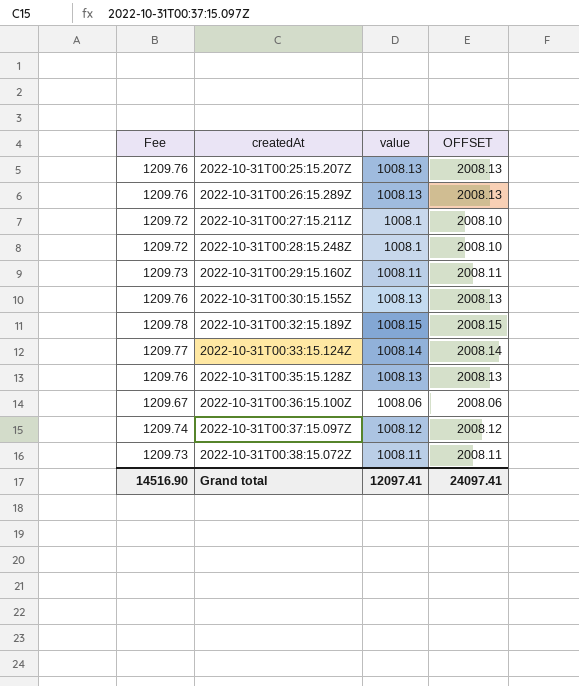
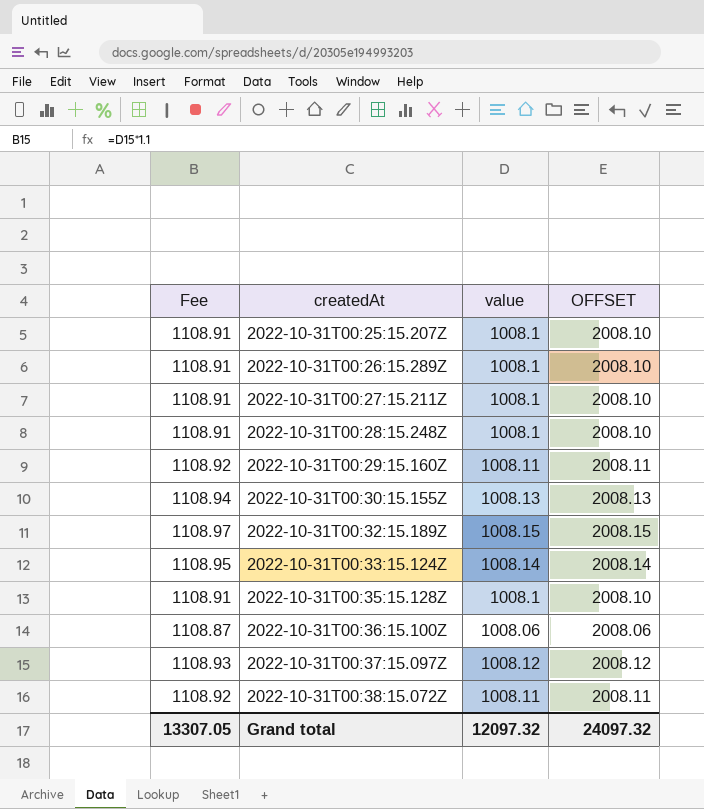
column Fee | formula: [value] * 1.2 -> [value] * 1.1
2022-10-31T00:25:15.207Z | value: 1008.13 -> 1008.1
2022-10-31T00:25:15.207Z | OFFSET: 2008.13 -> 2008.10
2022-10-31T00:26:15.289Z | value: 1008.13 -> 1008.1
2022-10-31T00:26:15.289Z | OFFSET: 2008.13 -> 2008.10
2022-10-31T00:35:15.128Z | value: 1008.13 -> 1008.1
2022-10-31T00:35:15.128Z | OFFSET: 2008.13 -> 2008.10
Grand total | Fee: 14516.90 -> 13307.05
Grand total | value: 12097.41 -> 12097.32
Grand total | OFFSET: 24097.41 -> 24097.32

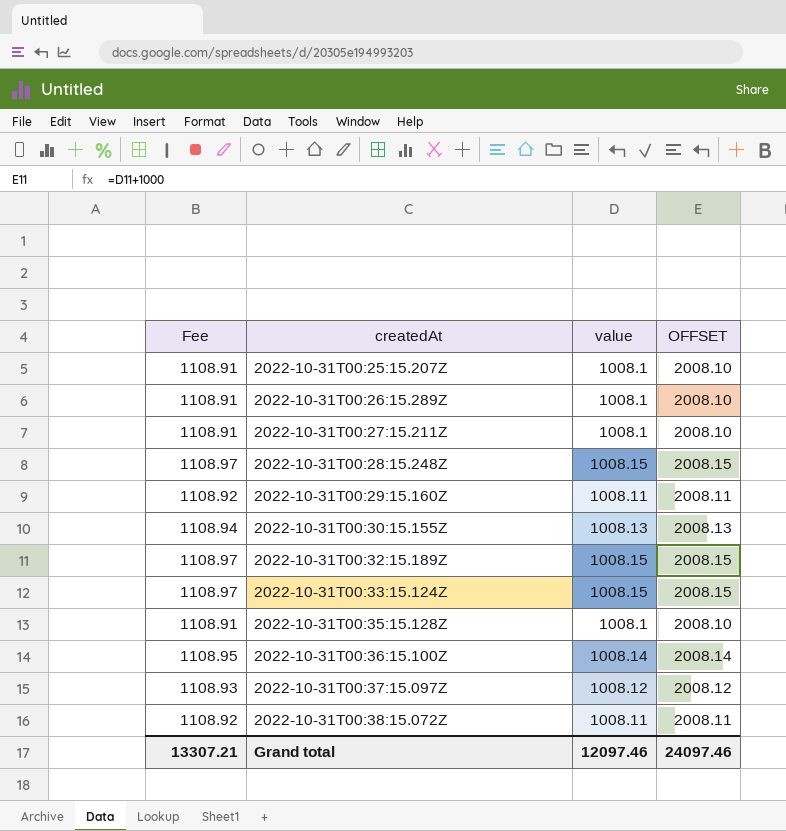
2022-10-31T00:28:15.248Z | Fee: 1108.91 -> 1108.97
2022-10-31T00:28:15.248Z | value: 1008.1 -> 1008.15
2022-10-31T00:28:15.248Z | OFFSET: 2008.10 -> 2008.15
2022-10-31T00:33:15.124Z | Fee: 1108.95 -> 1108.97
2022-10-31T00:33:15.124Z | value: 1008.14 -> 1008.15
2022-10-31T00:33:15.124Z | OFFSET: 2008.14 -> 2008.15
2022-10-31T00:36:15.100Z | Fee: 1108.87 -> 1108.95
2022-10-31T00:36:15.100Z | value: 1008.06 -> 1008.14
2022-10-31T00:36:15.100Z | OFFSET: 2008.06 -> 2008.14
Grand total | Fee: 13307.05 -> 13307.21
Grand total | value: 12097.32 -> 12097.46
Grand total | OFFSET: 24097.32 -> 24097.46

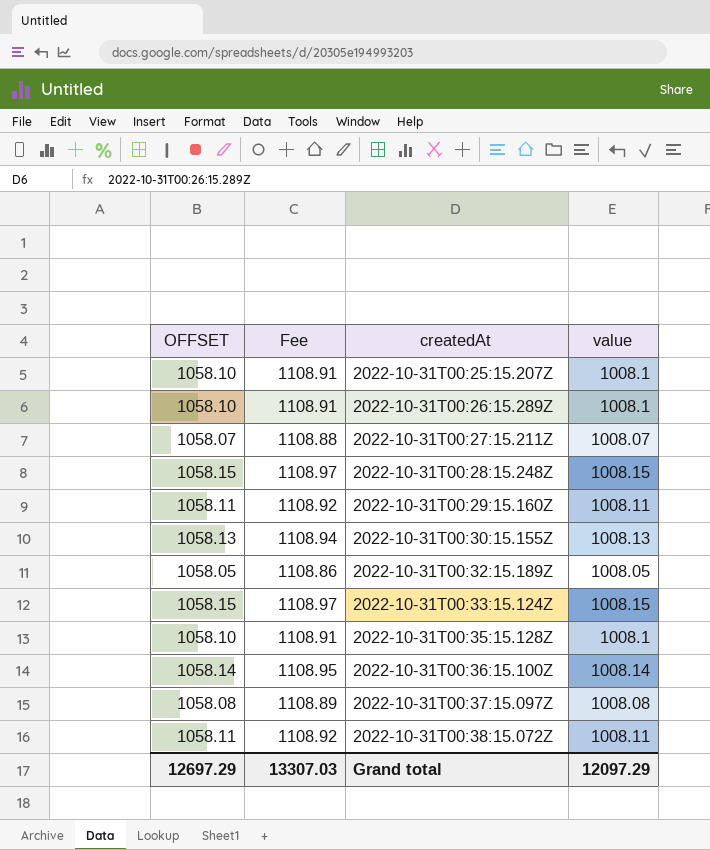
column OFFSET | formula: [value] + 1000 -> [value] + 50
column OFFSET | position: 4 -> 1
2022-10-31T00:27:15.211Z | Fee: 1108.91 -> 1108.88
2022-10-31T00:27:15.211Z | value: 1008.1 -> 1008.07
2022-10-31T00:32:15.189Z | Fee: 1108.97 -> 1108.86
2022-10-31T00:32:15.189Z | value: 1008.15 -> 1008.05
2022-10-31T00:37:15.097Z | Fee: 1108.93 -> 1108.89
2022-10-31T00:37:15.097Z | value: 1008.12 -> 1008.08
Grand total | OFFSET: 24097.46 -> 12697.29
Grand total | Fee: 13307.21 -> 13307.03
Grand total | value: 12097.46 -> 12097.29

